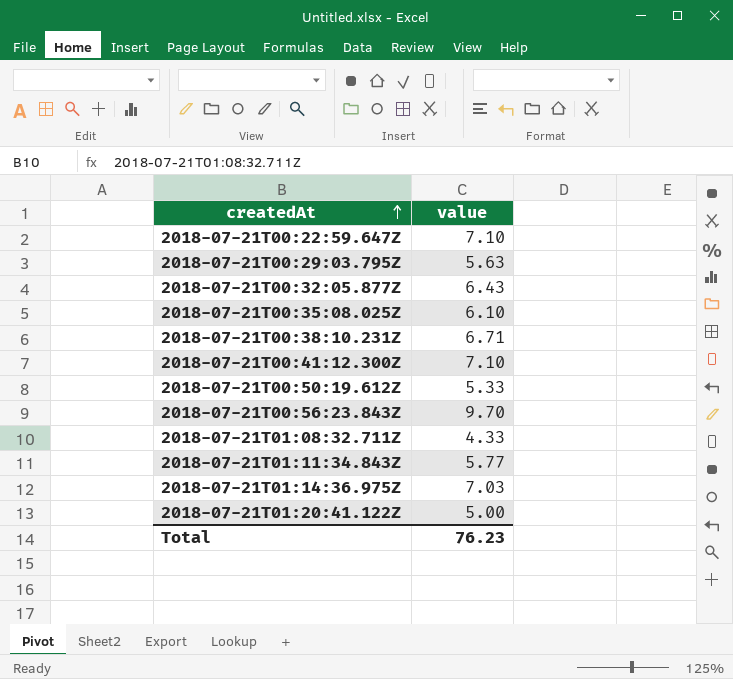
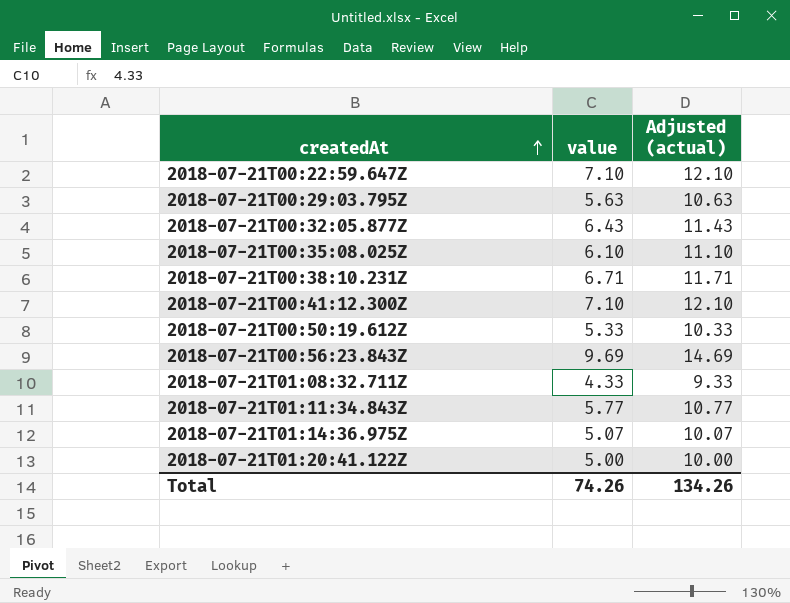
column Adjusted (actual) | formula: none -> [value] + 5
2018-07-21T00:56:23.843Z | value: 9.70 -> 9.69
2018-07-21T01:14:36.975Z | value: 7.03 -> 5.07
Total | value: 76.23 -> 74.26

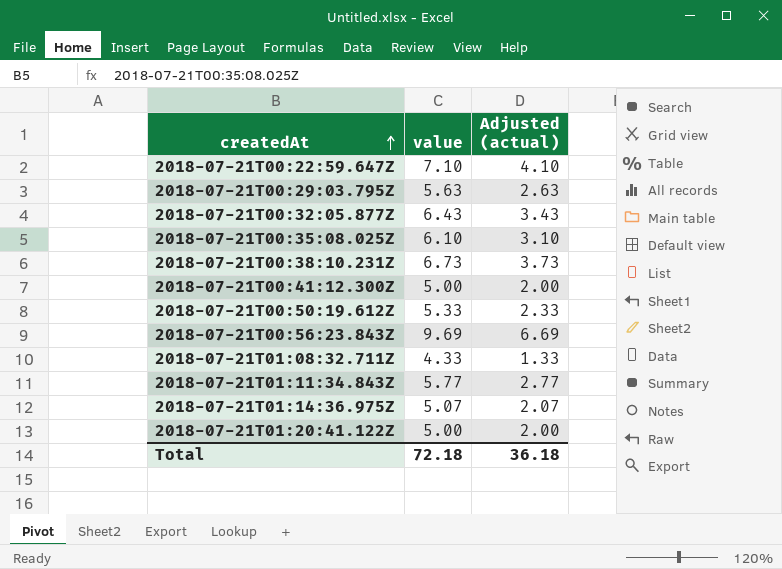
column Adjusted (actual) | formula: [value] + 5 -> [value] - 3
2018-07-21T00:38:10.231Z | value: 6.71 -> 6.73
2018-07-21T00:41:12.300Z | value: 7.10 -> 5.00
Total | value: 74.26 -> 72.18
Total | Adjusted (actual): 134.26 -> 36.18

